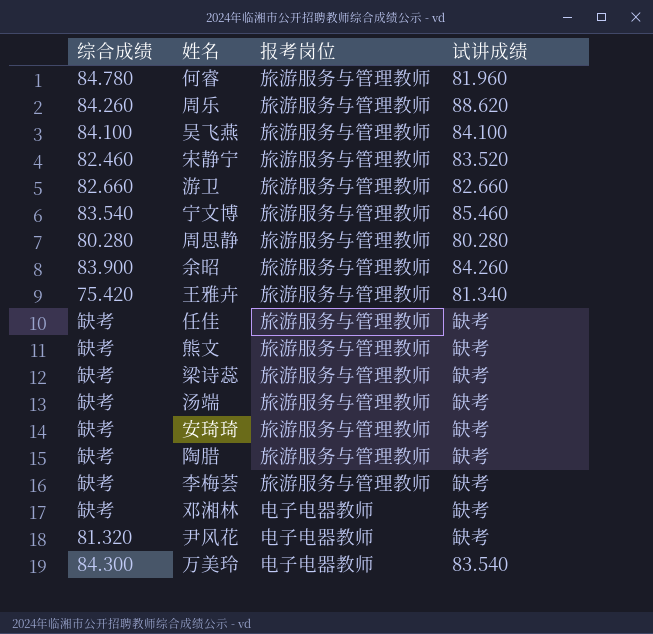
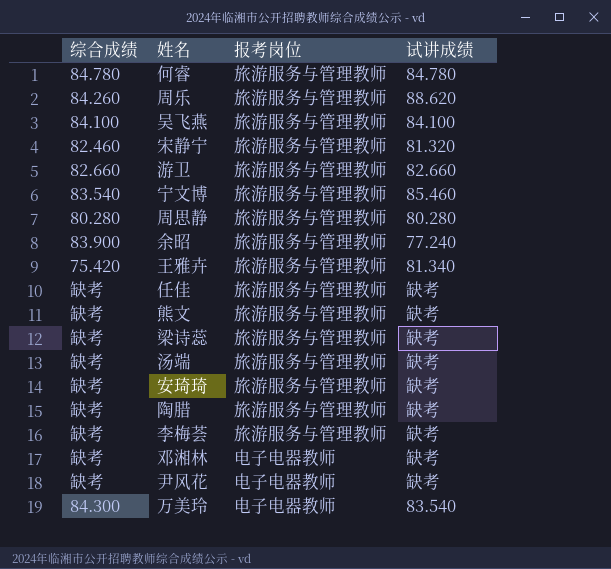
何睿 | 试讲成绩: 81.960 -> 84.780
宋静宁 | 试讲成绩: 83.520 -> 81.320
余昭 | 试讲成绩: 84.260 -> 77.240
尹风花 | 综合成绩: 81.320 -> 缺考

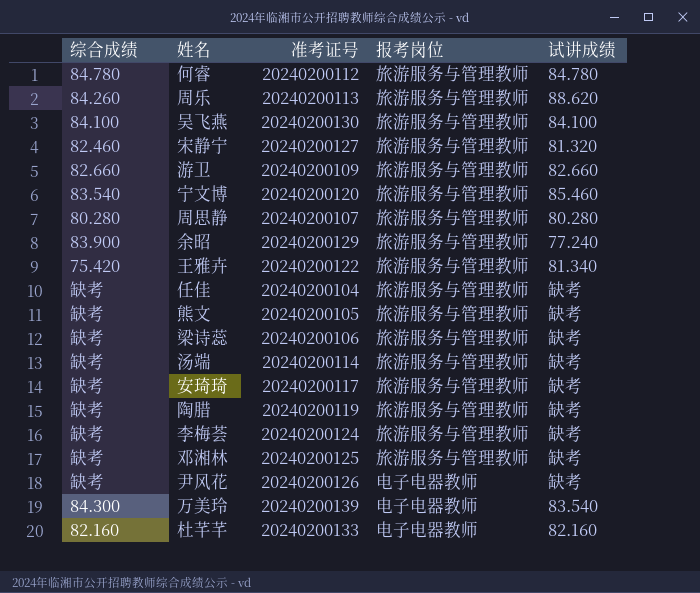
column 准考证号 | position: none -> 3
邓湘林 | 报考岗位: 电子电器教师 -> 旅游服务与管理教师
row 杜芊芊: none -> 82.160 | 20240200133 | 电子电器教师 | 82.160

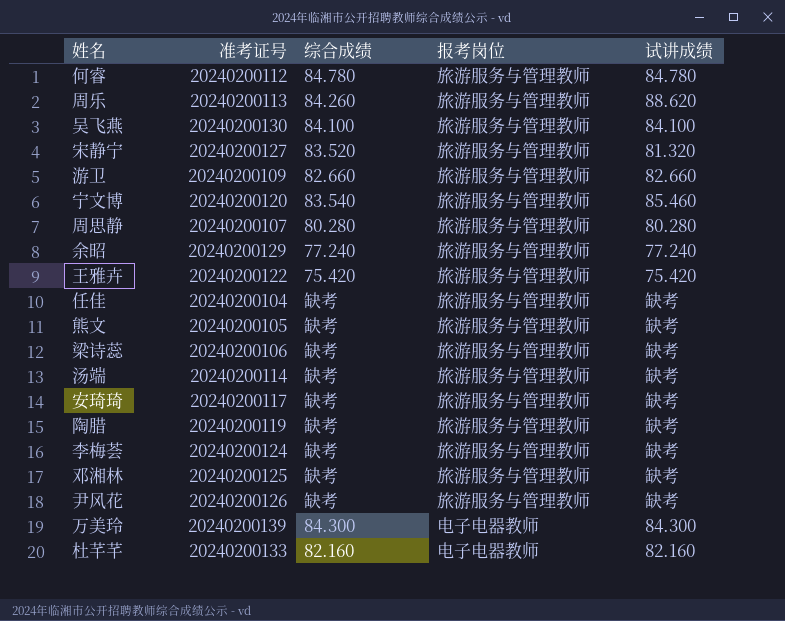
column 综合成绩 | position: 1 -> 3
宋静宁 | 综合成绩: 82.460 -> 83.520
余昭 | 综合成绩: 83.900 -> 77.240
王雅卉 | 试讲成绩: 81.340 -> 75.420
尹风花 | 报考岗位: 电子电器教师 -> 旅游服务与管理教师
万美玲 | 试讲成绩: 83.540 -> 84.300

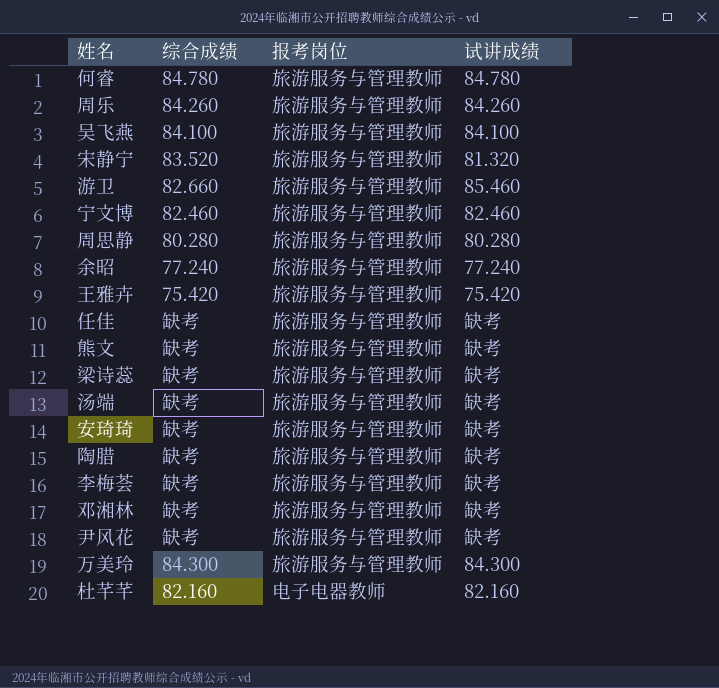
column 准考证号 | position: 2 -> none
周乐 | 试讲成绩: 88.620 -> 84.260
游卫 | 试讲成绩: 82.660 -> 85.460
宁文博 | 综合成绩: 83.540 -> 82.460
宁文博 | 试讲成绩: 85.460 -> 82.460
万美玲 | 报考岗位: 电子电器教师 -> 旅游服务与管理教师

